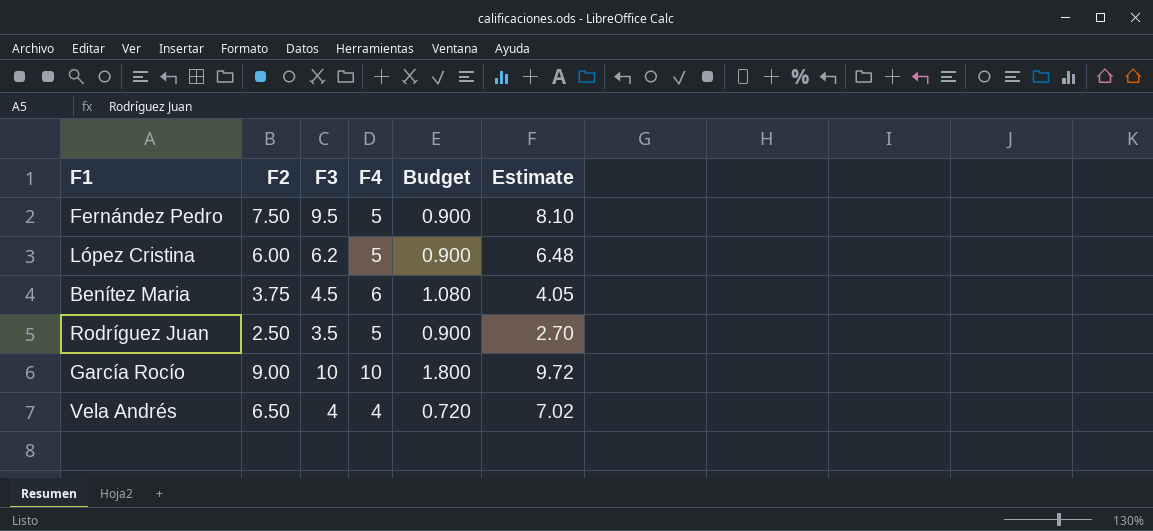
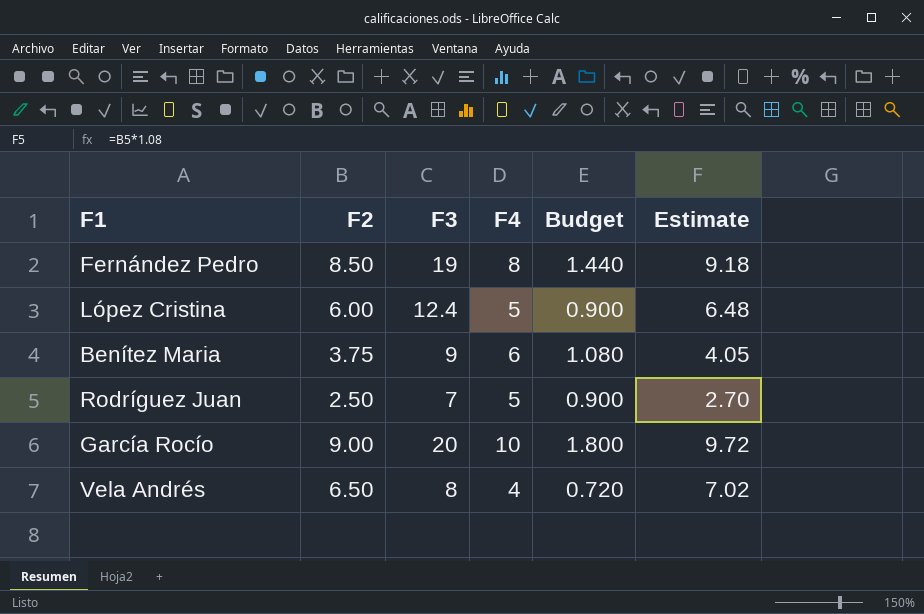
Fernández Pedro | F2: 7.50 -> 8.50
Fernández Pedro | F3: 9.5 -> 19
Fernández Pedro | F4: 5 -> 8
Fernández Pedro | Budget: 0.900 -> 1.440
Fernández Pedro | Estimate: 8.10 -> 9.18
López Cristina | F3: 6.2 -> 12.4
Benítez Maria | F3: 4.5 -> 9
Rodríguez Juan | F3: 3.5 -> 7
García Rocío | F3: 10 -> 20
Vela Andrés | F3: 4 -> 8

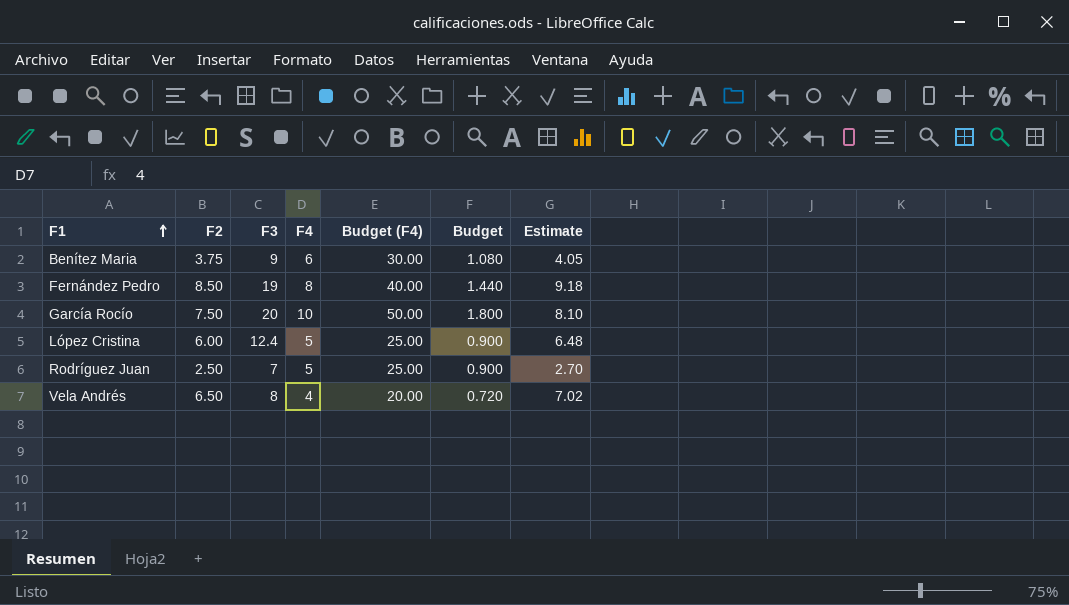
row order: none -> F1 ascending
column Budget (F4) | formula: none -> [F4] * 5
García Rocío | F2: 9.00 -> 7.50
García Rocío | Estimate: 9.72 -> 8.10

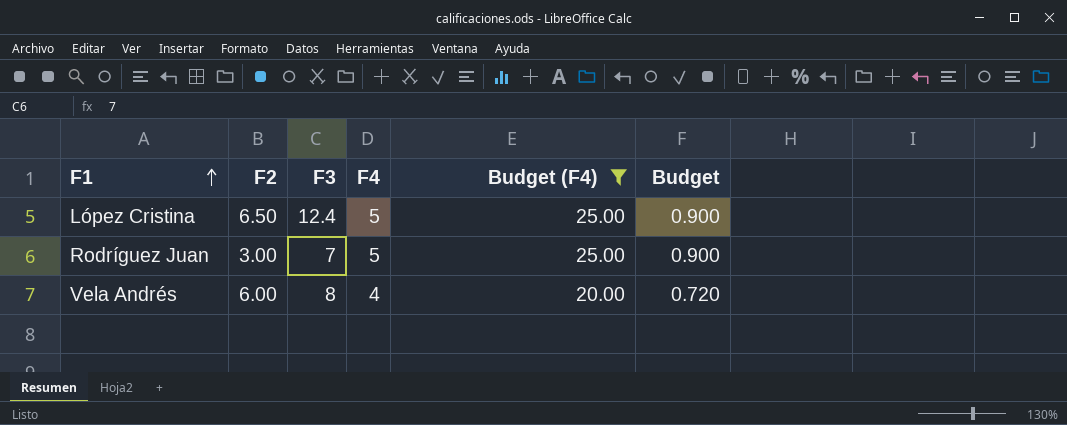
filter: none -> Budget (F4) <= 25.00
column Estimate | formula: [F2] * 1.08 -> none
López Cristina | F2: 6.00 -> 6.50
Rodríguez Juan | F2: 2.50 -> 3.00
Vela Andrés | F2: 6.50 -> 6.00

